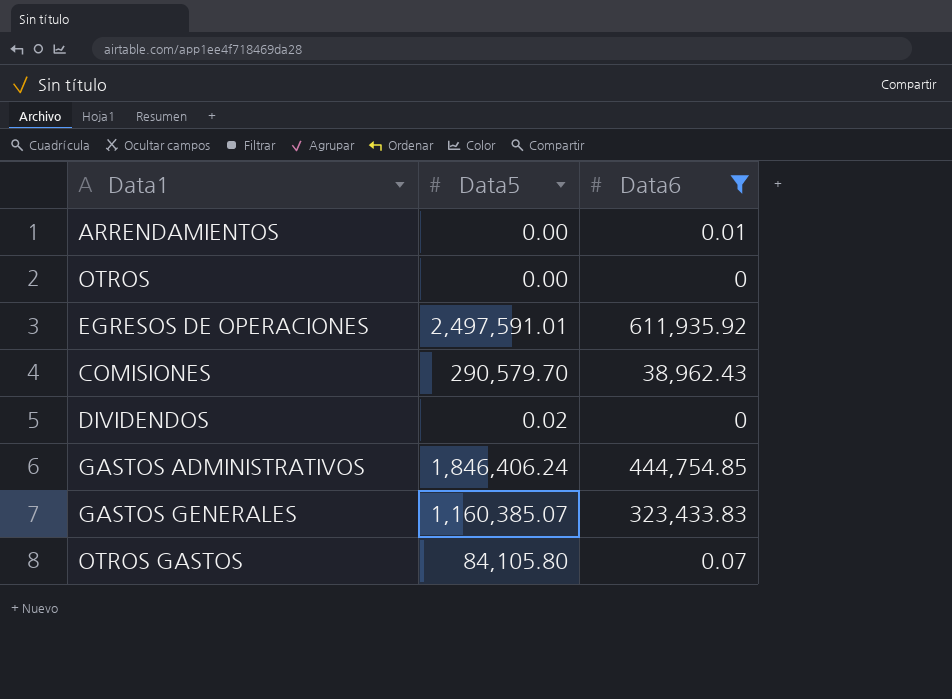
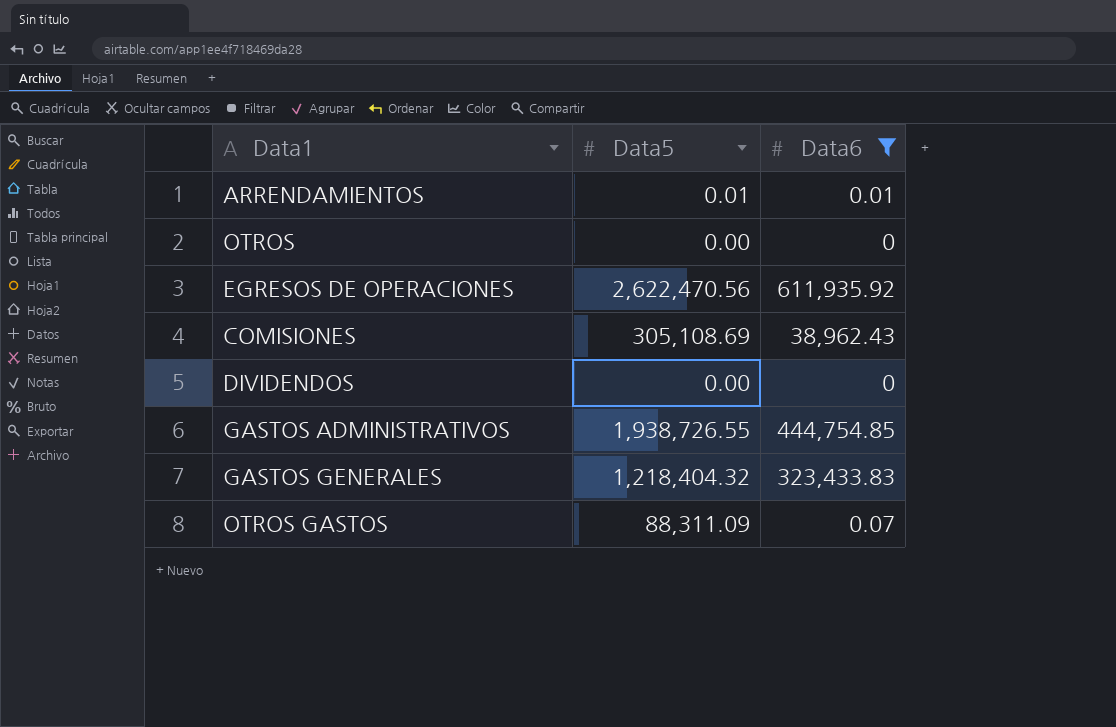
ARRENDAMIENTOS | Data5: 0.00 -> 0.01
EGRESOS DE OPERACIONES | Data5: 2,497,591.01 -> 2,622,470.56
COMISIONES | Data5: 290,579.70 -> 305,108.69
DIVIDENDOS | Data5: 0.02 -> 0.00
GASTOS ADMINISTRATIVOS | Data5: 1,846,406.24 -> 1,938,726.55
GASTOS GENERALES | Data5: 1,160,385.07 -> 1,218,404.32
OTROS GASTOS | Data5: 84,105.80 -> 88,311.09

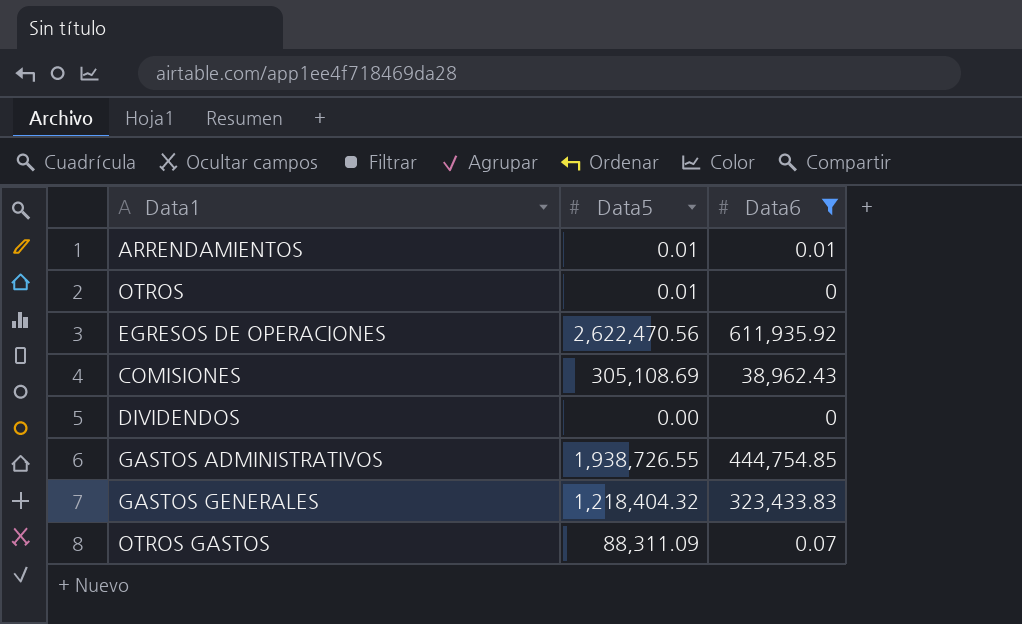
OTROS | Data5: 0.00 -> 0.01

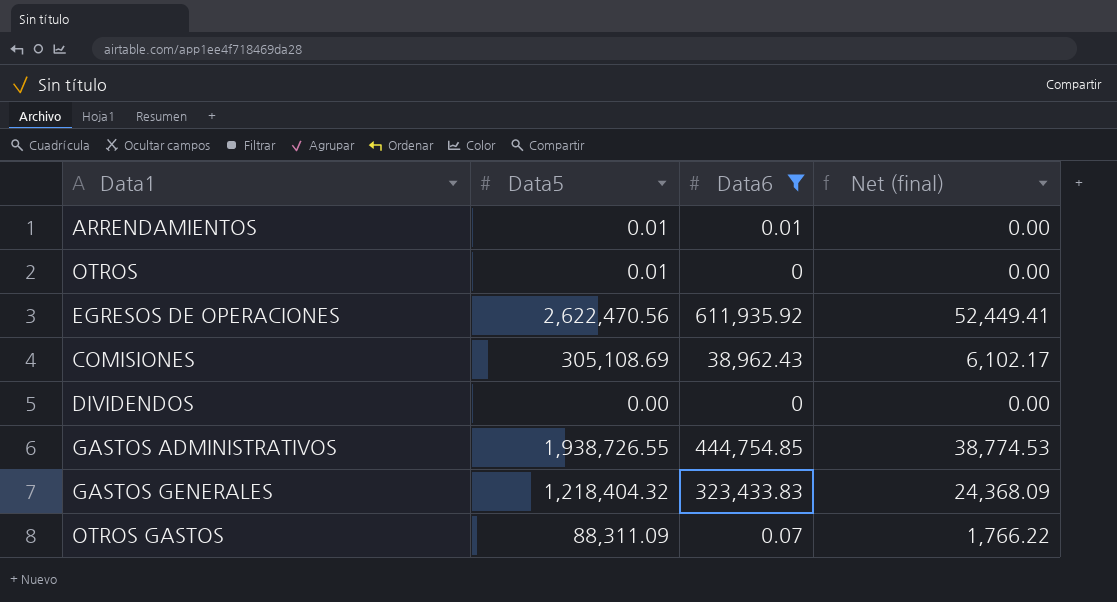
column Net (final) | formula: none -> [Data5] * 0.02

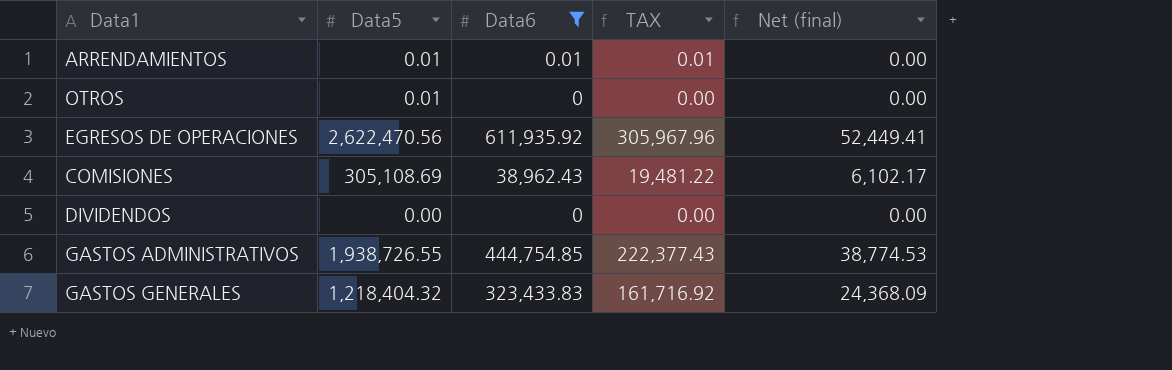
column TAX | formula: none -> [Data6] * 0.5
row OTROS GASTOS: 88,311.09 | 0.07 | 1,766.22 -> none

